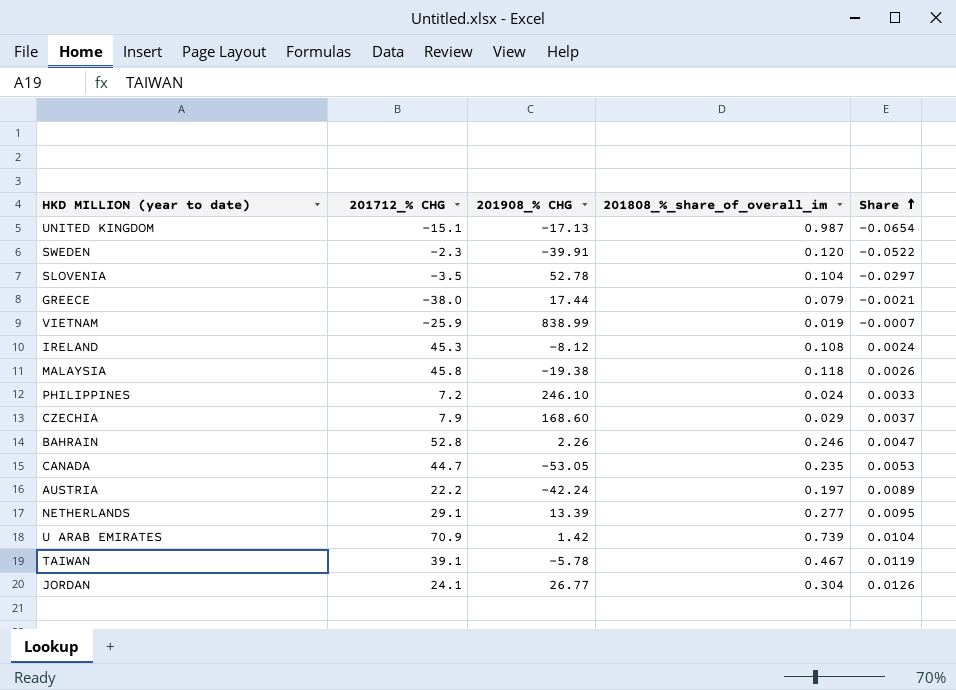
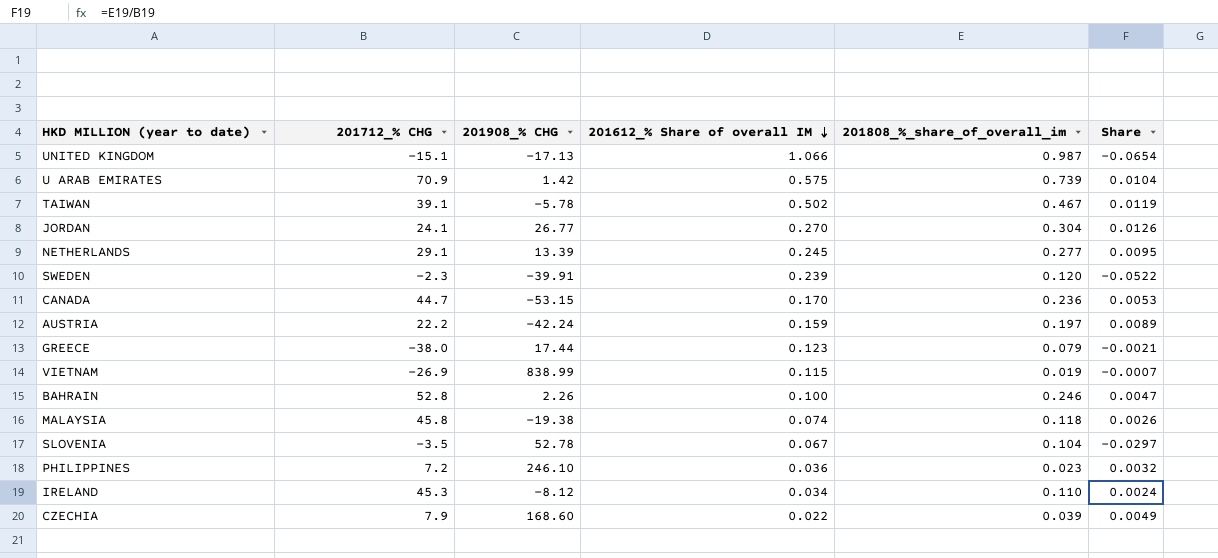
row order: Share ascending -> 201612_% Share of overall IM descending
column 201612_% Share of overall IM | position: none -> 4
CANADA | 201908_% CHG: -53.05 -> -53.15
CANADA | 201808_%_share_of_overall_im: 0.235 -> 0.236
VIETNAM | 201712_% CHG: -25.9 -> -26.9
PHILIPPINES | 201808_%_share_of_overall_im: 0.024 -> 0.023
PHILIPPINES | Share: 0.0033 -> 0.0032
IRELAND | 201808_%_share_of_overall_im: 0.108 -> 0.110
CZECHIA | 201808_%_share_of_overall_im: 0.029 -> 0.039
CZECHIA | Share: 0.0037 -> 0.0049

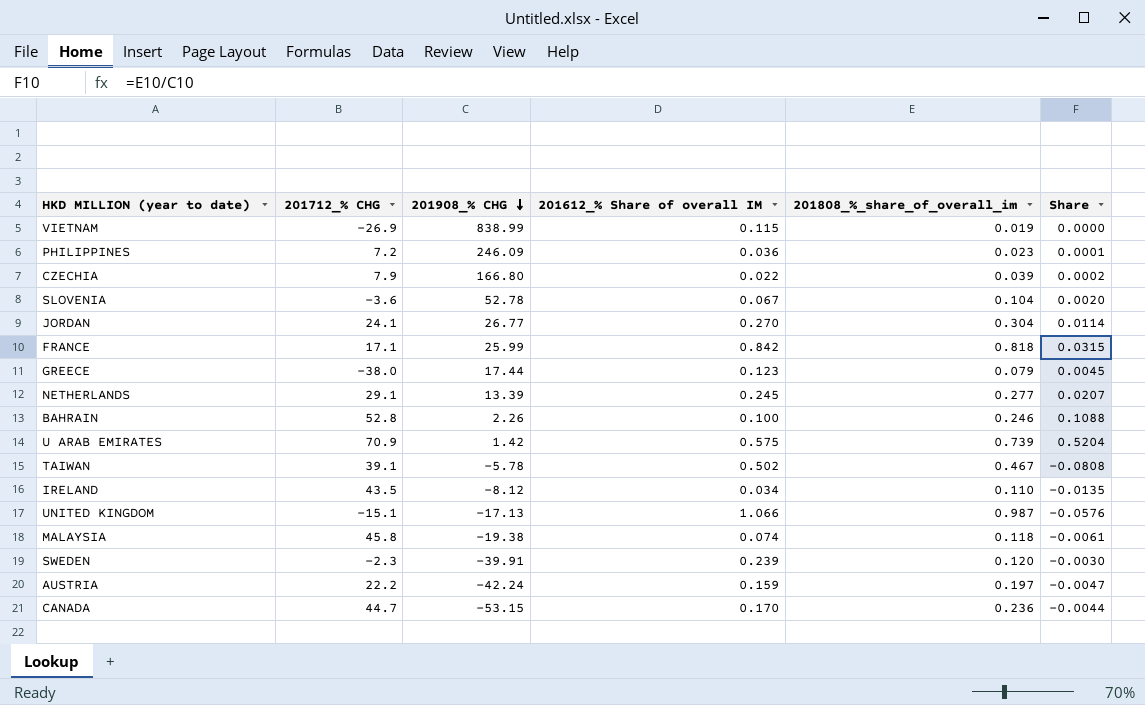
row order: 201612_% Share of overall IM descending -> 201908_% CHG descending
column Share | formula: [201808_%_share_of_overall_im] / [201712_% CHG] -> [201808_%_share_of_overall_im] / [201908_% CHG]
PHILIPPINES | 201908_% CHG: 246.10 -> 246.09
CZECHIA | 201908_% CHG: 168.60 -> 166.80
SLOVENIA | 201712_% CHG: -3.5 -> -3.6
row FRANCE: none -> 17.1 | 25.99 | 0.842 | 0.818 | 0.0315
IRELAND | 201712_% CHG: 45.3 -> 43.5

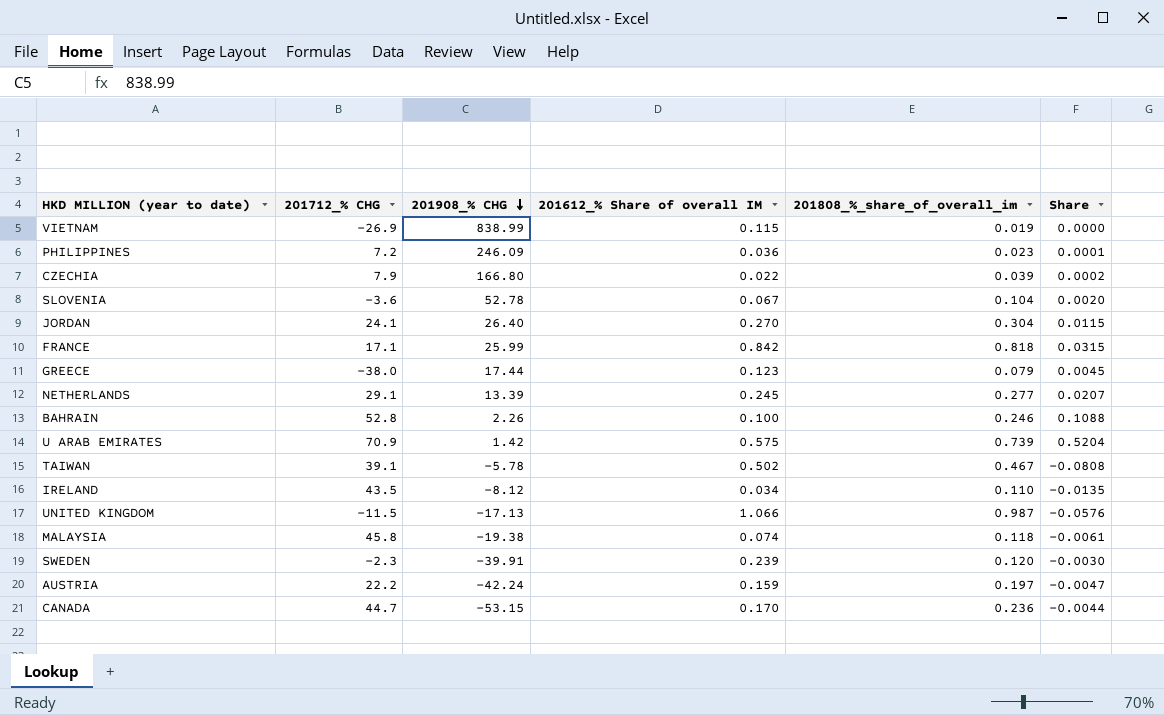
JORDAN | 201908_% CHG: 26.77 -> 26.40
JORDAN | Share: 0.0114 -> 0.0115
UNITED KINGDOM | 201712_% CHG: -15.1 -> -11.5

